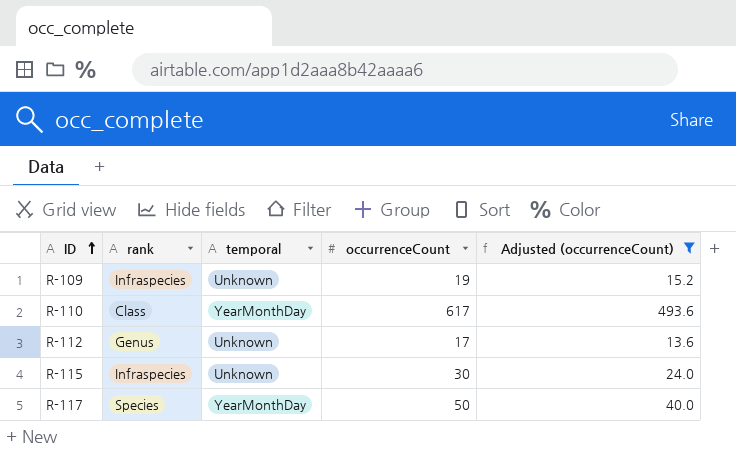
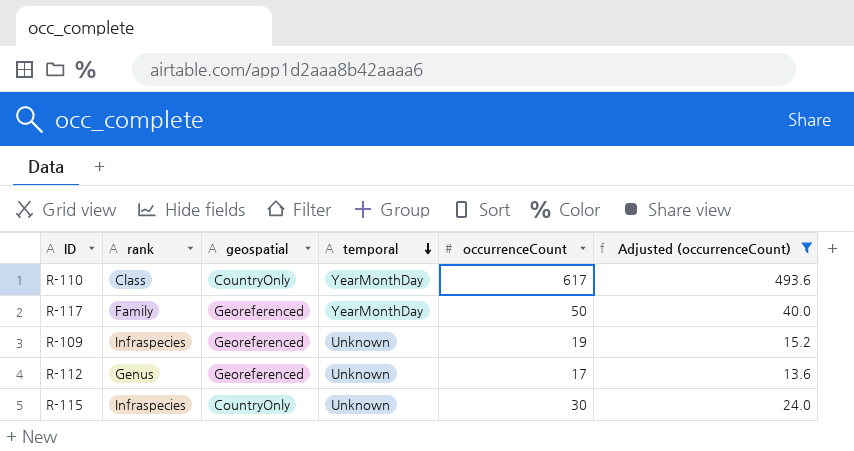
row order: ID ascending -> temporal descending
column geospatial | position: none -> 3
R-117 | rank: Species -> Family

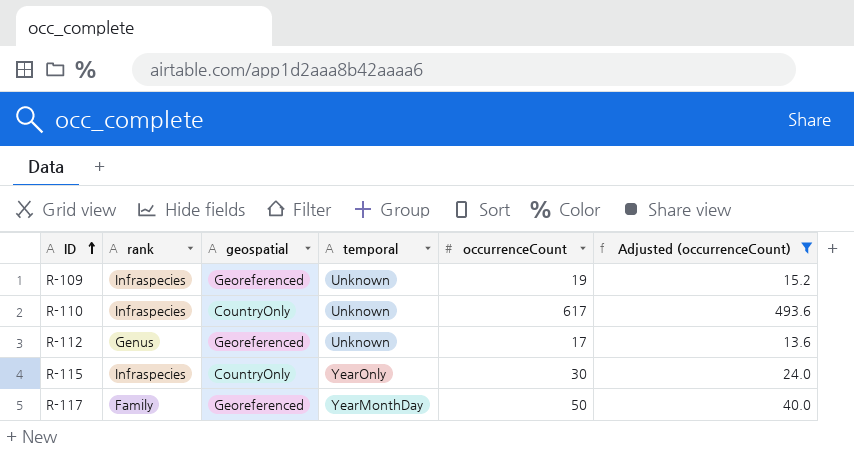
row order: temporal descending -> ID ascending
R-110 | rank: Class -> Infraspecies
R-110 | temporal: YearMonthDay -> Unknown
R-115 | temporal: Unknown -> YearOnly

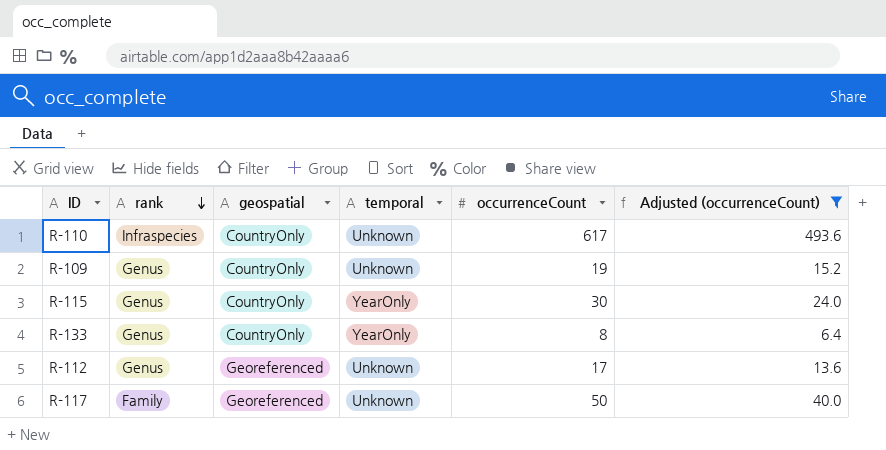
row order: ID ascending -> rank descending
R-109 | rank: Infraspecies -> Genus
R-109 | geospatial: Georeferenced -> CountryOnly
R-115 | rank: Infraspecies -> Genus
row R-133: none -> Genus | CountryOnly | YearOnly | 8 | 6.4
R-117 | temporal: YearMonthDay -> Unknown

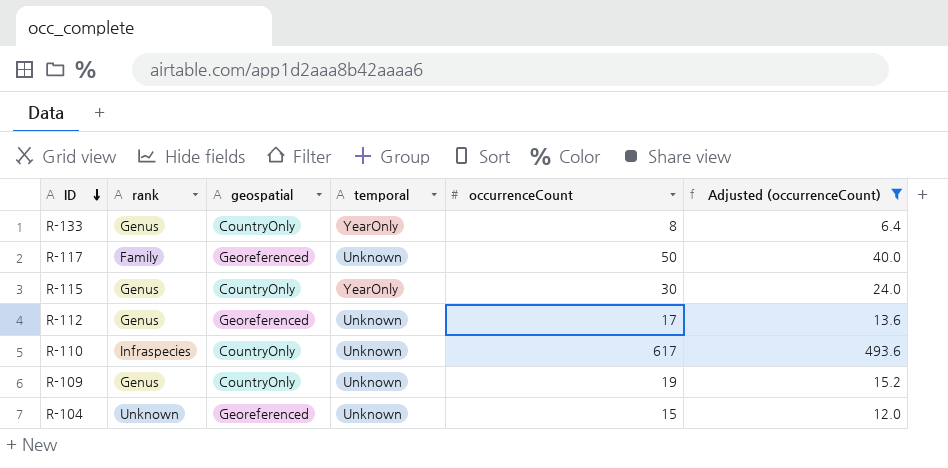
row order: rank descending -> ID descending
row R-104: none -> Unknown | Georeferenced | Unknown | 15 | 12.0

